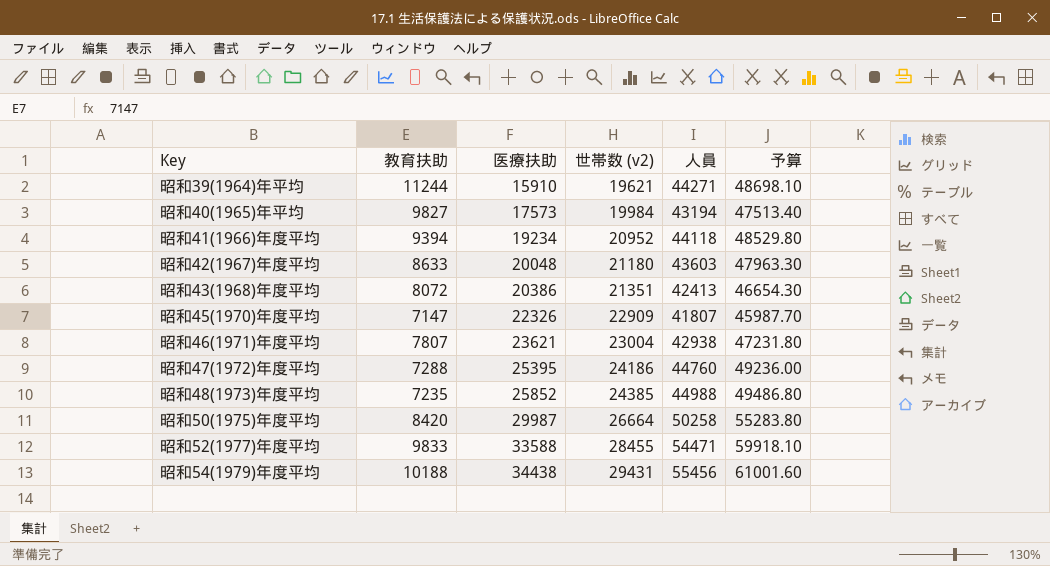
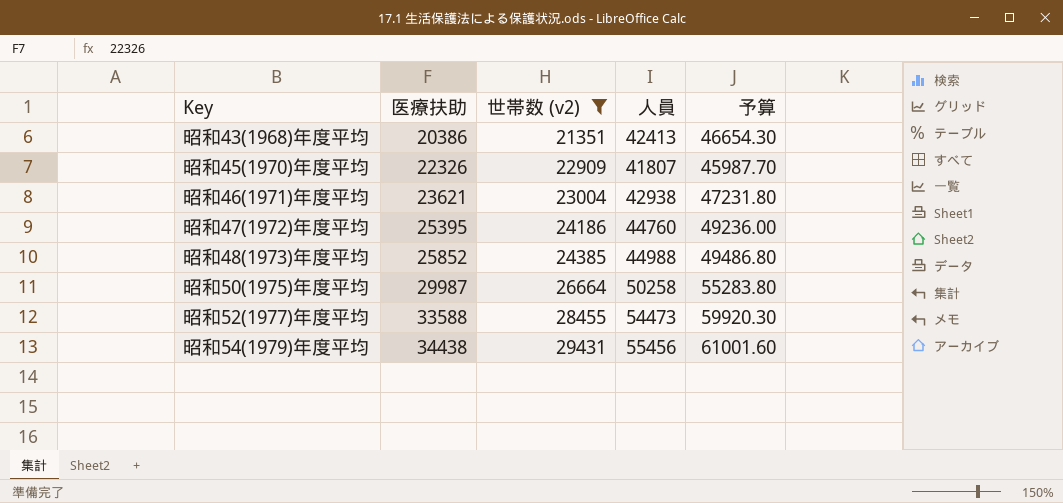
filter: none -> 世帯数 (v2) >= 21351
column 教育扶助 | position: 2 -> none
昭和52(1977)年度平均 | 人員: 54471 -> 54473
昭和52(1977)年度平均 | 予算: 59918.10 -> 59920.30

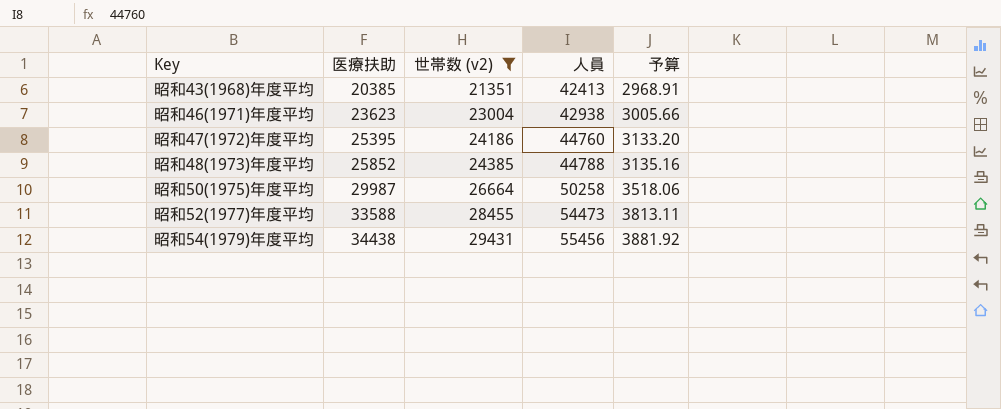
column 予算 | formula: [人員] * 1.1 -> [人員] * 0.07
row 昭和45(1970)年度平均: 22326 | 22909 | 41807 | 45987.70 -> none
昭和43(1968)年度平均 | 医療扶助: 20386 -> 20385
昭和46(1971)年度平均 | 医療扶助: 23621 -> 23623
昭和48(1973)年度平均 | 人員: 44988 -> 44788

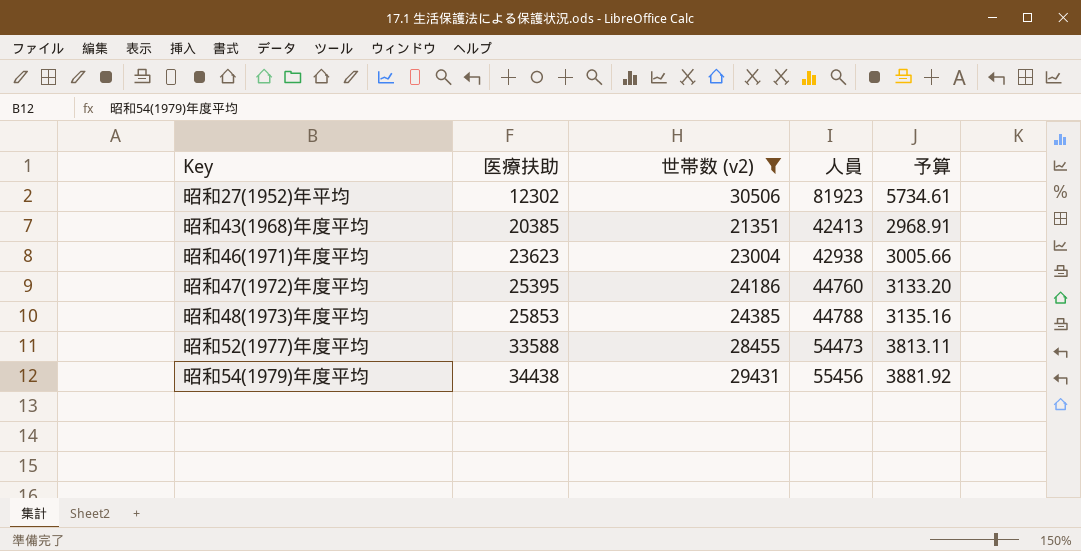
row 昭和50(1975)年度平均: 29987 | 26664 | 50258 | 3518.06 -> none
row 昭和27(1952)年平均: none -> 12302 | 30506 | 81923 | 5734.61
昭和48(1973)年度平均 | 医療扶助: 25852 -> 25853

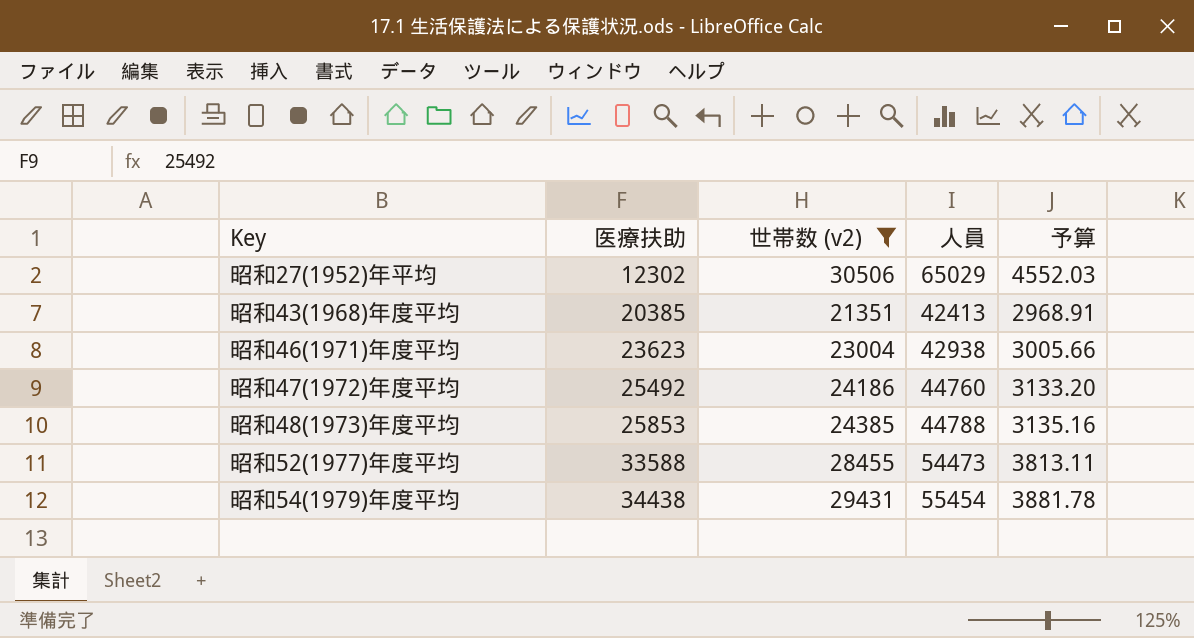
昭和27(1952)年平均 | 人員: 81923 -> 65029
昭和27(1952)年平均 | 予算: 5734.61 -> 4552.03
昭和47(1972)年度平均 | 医療扶助: 25395 -> 25492
昭和54(1979)年度平均 | 人員: 55456 -> 55454
昭和54(1979)年度平均 | 予算: 3881.92 -> 3881.78

